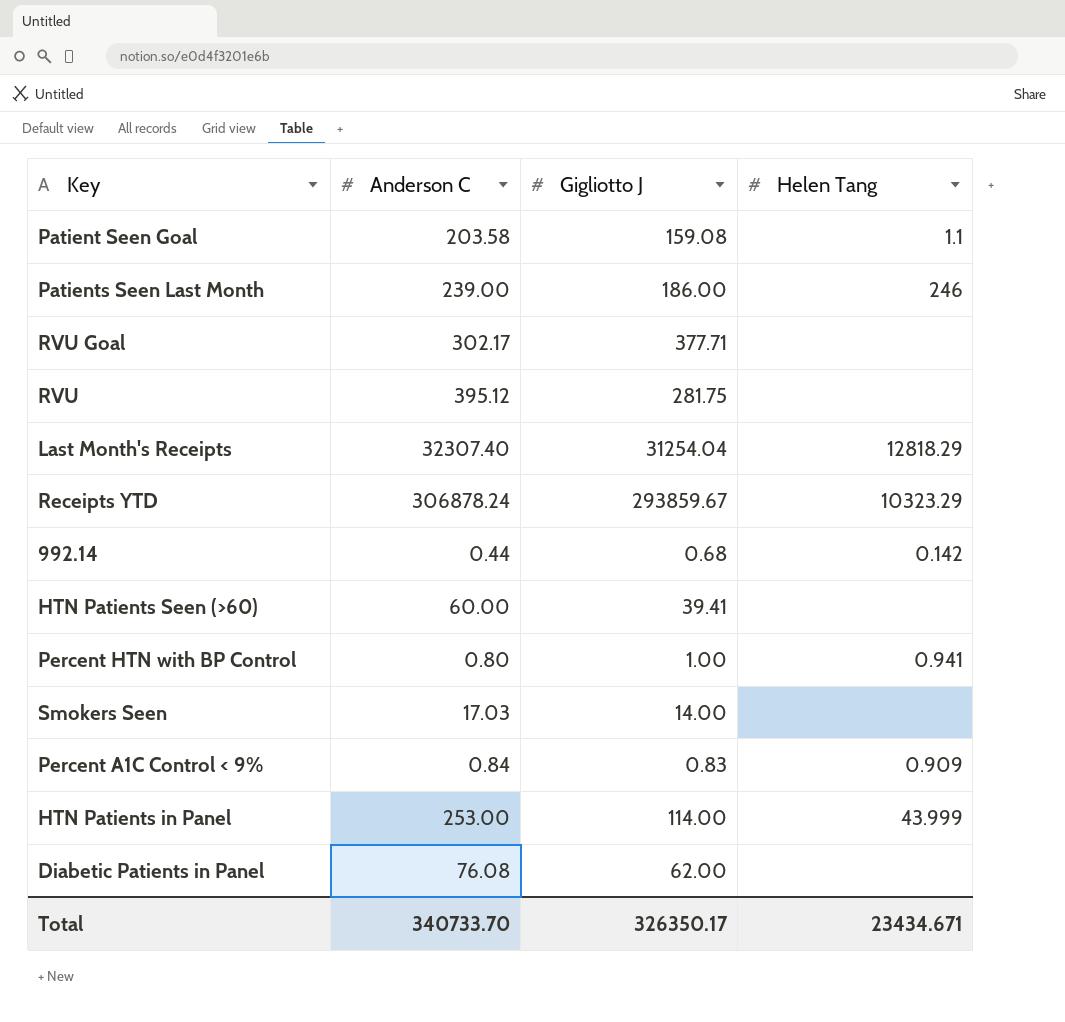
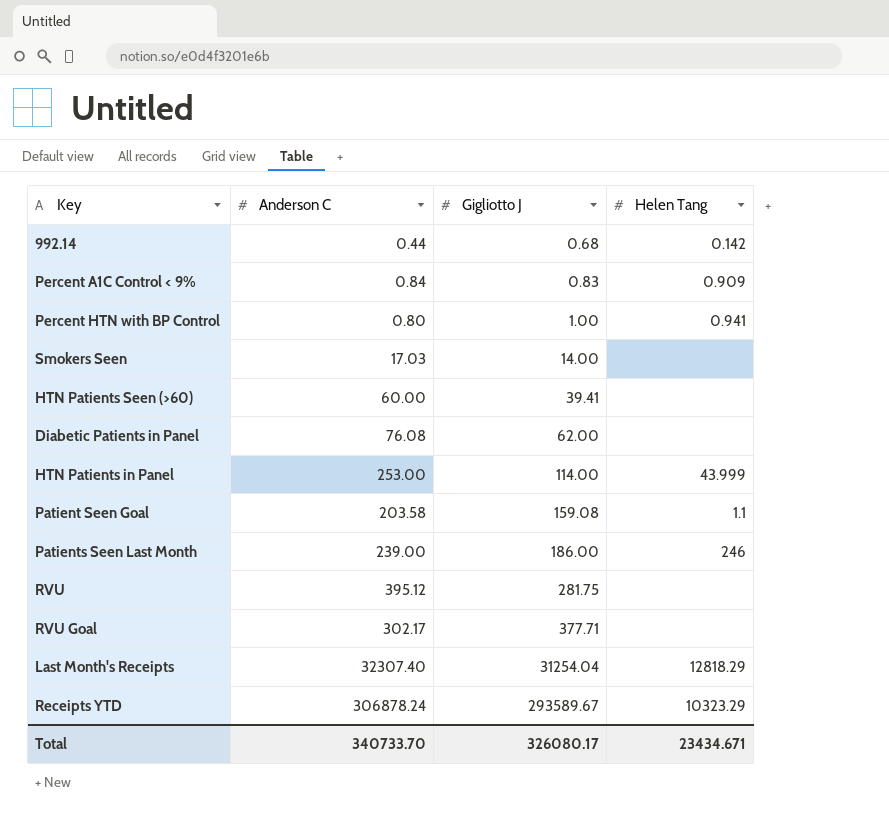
row order: none -> Gigliotto J ascending
Receipts YTD | Gigliotto J: 293859.67 -> 293589.67
Total | Gigliotto J: 326350.17 -> 326080.17

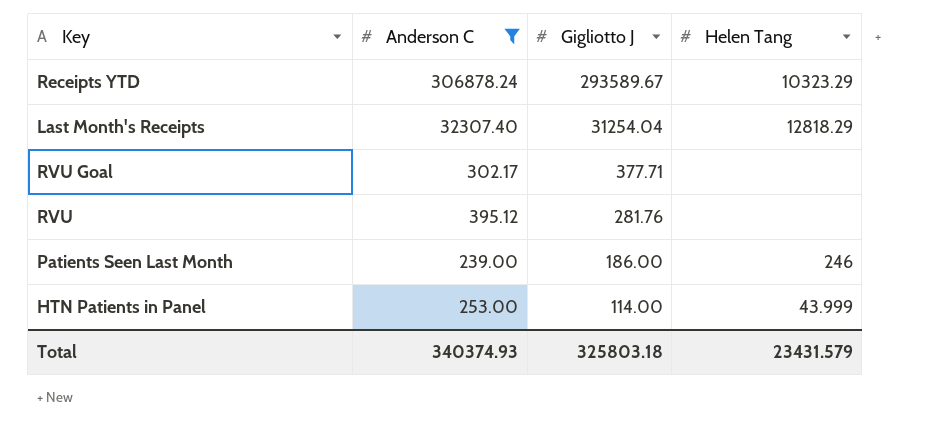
filter: none -> Anderson C >= 239.00
row order: Gigliotto J ascending -> Gigliotto J descending
RVU | Gigliotto J: 281.75 -> 281.76
Total | Anderson C: 340733.70 -> 340374.93
Total | Gigliotto J: 326080.17 -> 325803.18
Total | Helen Tang: 23434.671 -> 23431.579

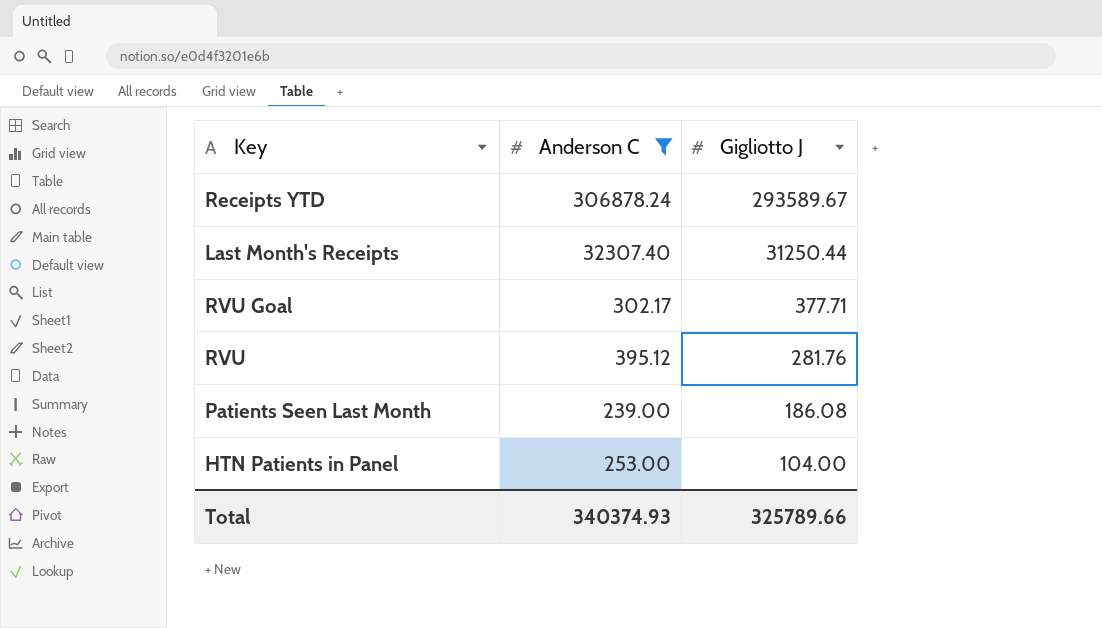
column Helen Tang | position: 4 -> none
Last Month's Receipts | Gigliotto J: 31254.04 -> 31250.44
Patients Seen Last Month | Gigliotto J: 186.00 -> 186.08
HTN Patients in Panel | Gigliotto J: 114.00 -> 104.00
Total | Gigliotto J: 325803.18 -> 325789.66

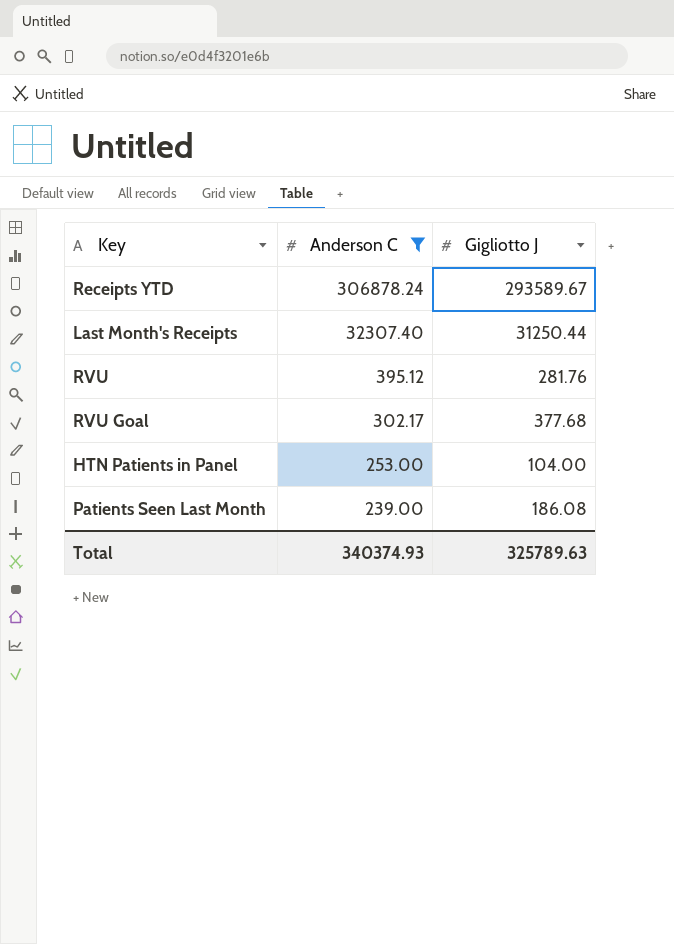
row order: Gigliotto J descending -> Anderson C descending
RVU Goal | Gigliotto J: 377.71 -> 377.68
Total | Gigliotto J: 325789.66 -> 325789.63

